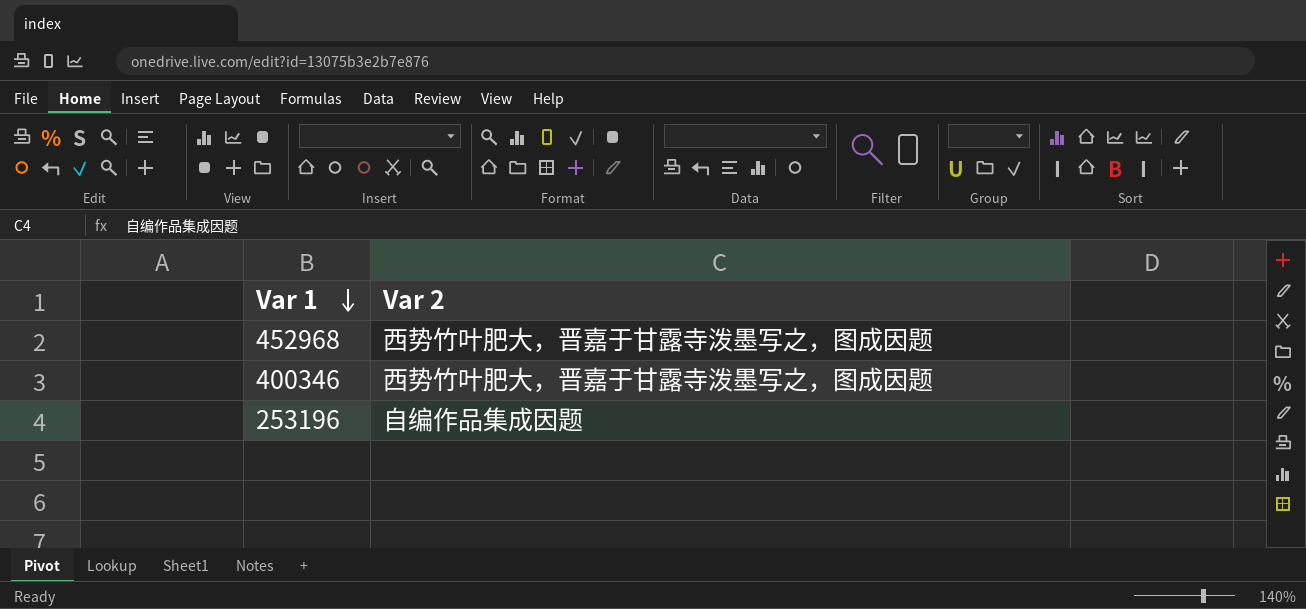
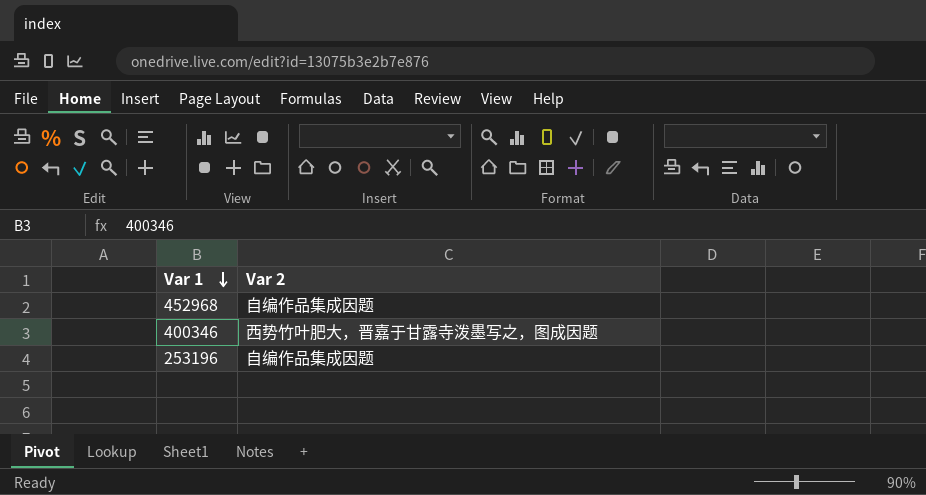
452968 | Var 2: 西势竹叶肥大，晋嘉于甘露寺泼墨写之，图成因题 -> 自编作品集成因题

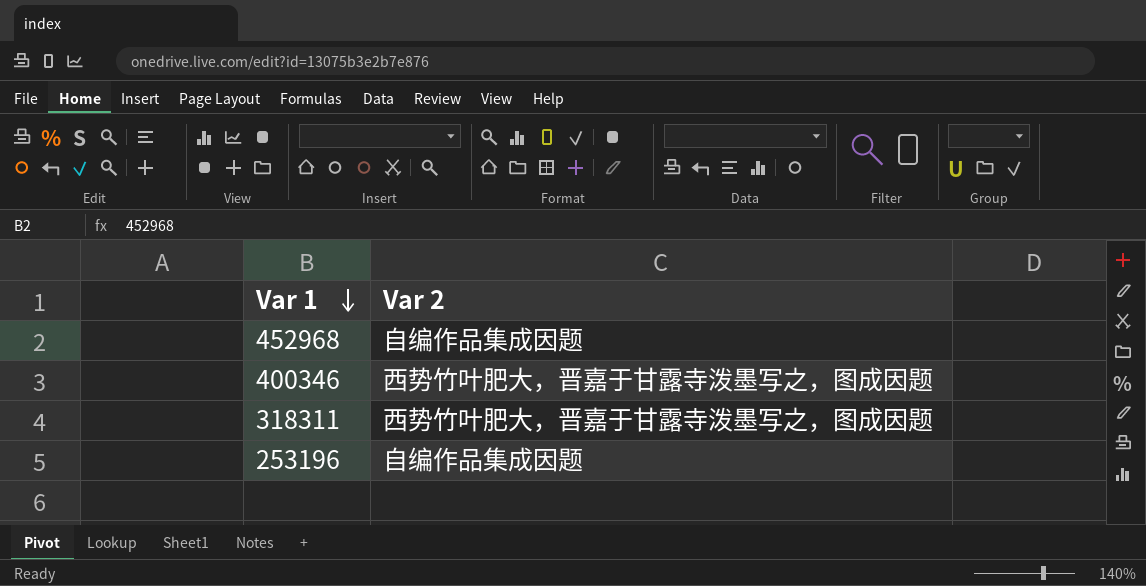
row 318311: none -> 西势竹叶肥大，晋嘉于甘露寺泼墨写之，图成因题

